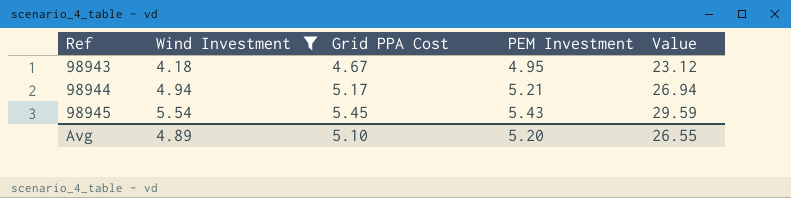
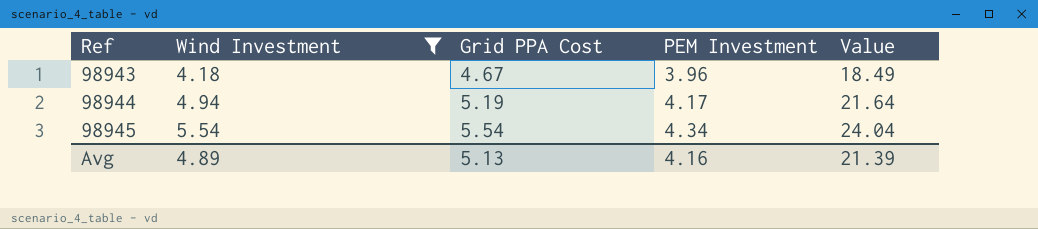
98943 | PEM Investment: 4.95 -> 3.96
98943 | Value: 23.12 -> 18.49
98944 | Grid PPA Cost: 5.17 -> 5.19
98944 | PEM Investment: 5.21 -> 4.17
98944 | Value: 26.94 -> 21.64
98945 | Grid PPA Cost: 5.45 -> 5.54
98945 | PEM Investment: 5.43 -> 4.34
98945 | Value: 29.59 -> 24.04
Avg | Grid PPA Cost: 5.10 -> 5.13
Avg | PEM Investment: 5.20 -> 4.16
Avg | Value: 26.55 -> 21.39

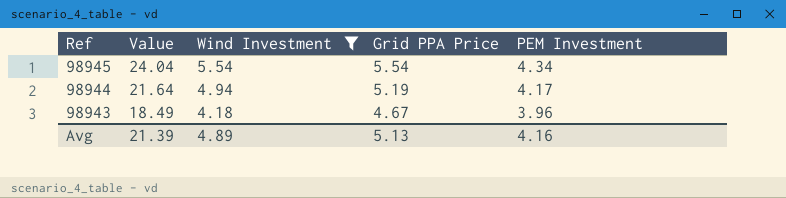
row order: Ref ascending -> Ref descending
column Value | position: 5 -> 2
column name: Grid PPA Cost -> Grid PPA Price

